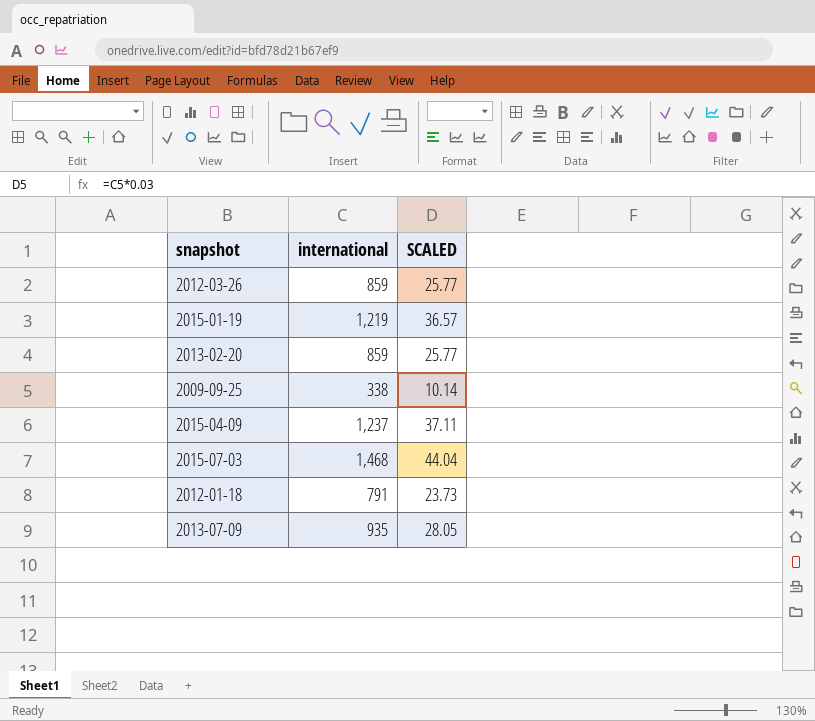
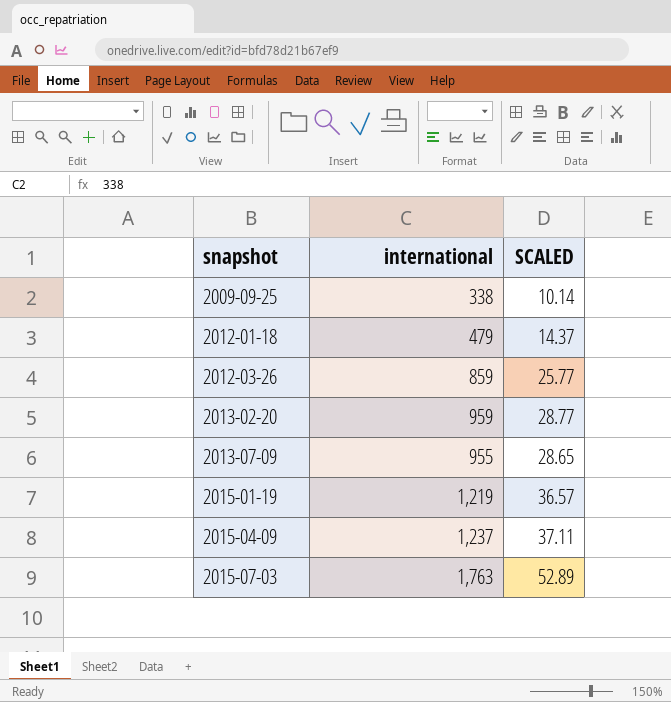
row order: none -> snapshot ascending
2012-01-18 | international: 791 -> 479
2012-01-18 | SCALED: 23.73 -> 14.37
2013-02-20 | international: 859 -> 959
2013-02-20 | SCALED: 25.77 -> 28.77
2013-07-09 | international: 935 -> 955
2013-07-09 | SCALED: 28.05 -> 28.65
2015-07-03 | international: 1,468 -> 1,763
2015-07-03 | SCALED: 44.04 -> 52.89

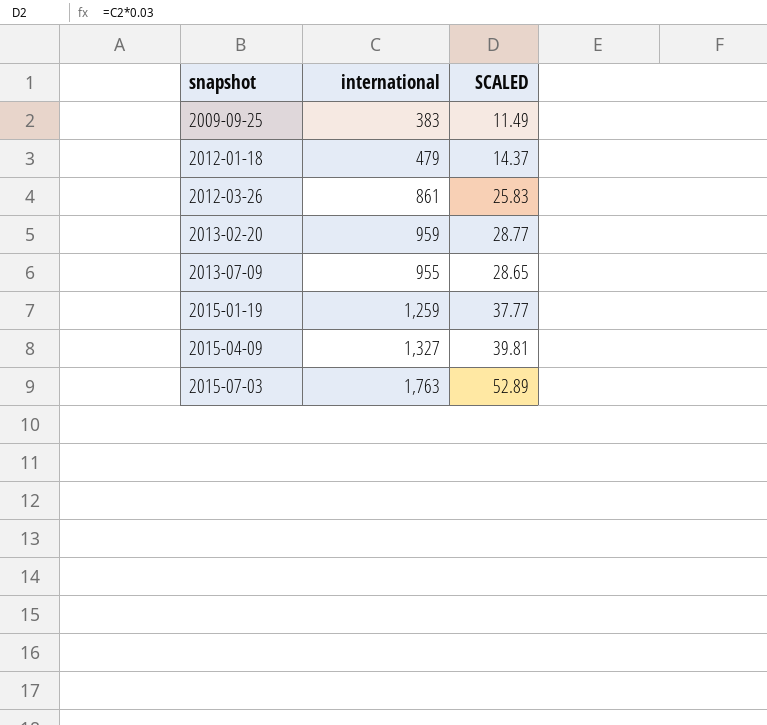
2009-09-25 | international: 338 -> 383
2009-09-25 | SCALED: 10.14 -> 11.49
2012-03-26 | international: 859 -> 861
2012-03-26 | SCALED: 25.77 -> 25.83
2015-01-19 | international: 1,219 -> 1,259
2015-01-19 | SCALED: 36.57 -> 37.77
2015-04-09 | international: 1,237 -> 1,327
2015-04-09 | SCALED: 37.11 -> 39.81

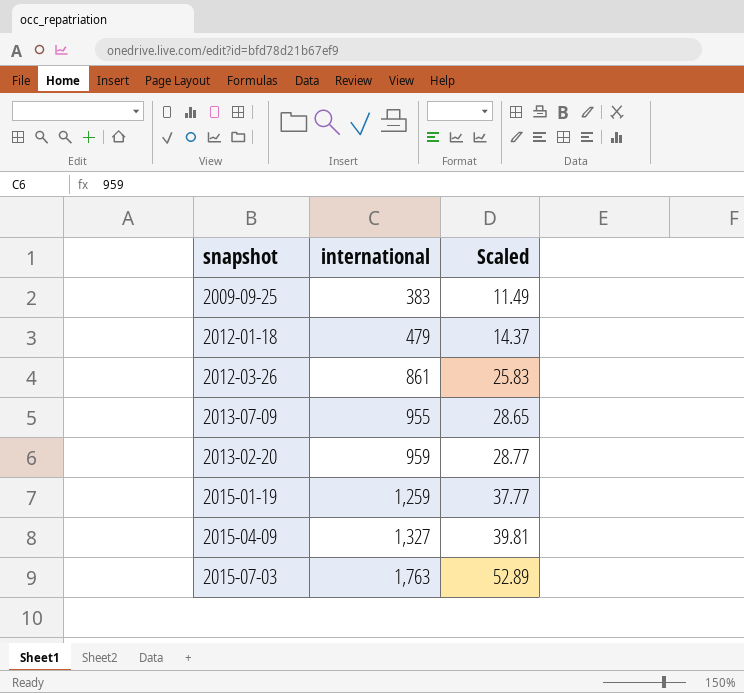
row order: snapshot ascending -> international ascending
column name: SCALED -> Scaled

